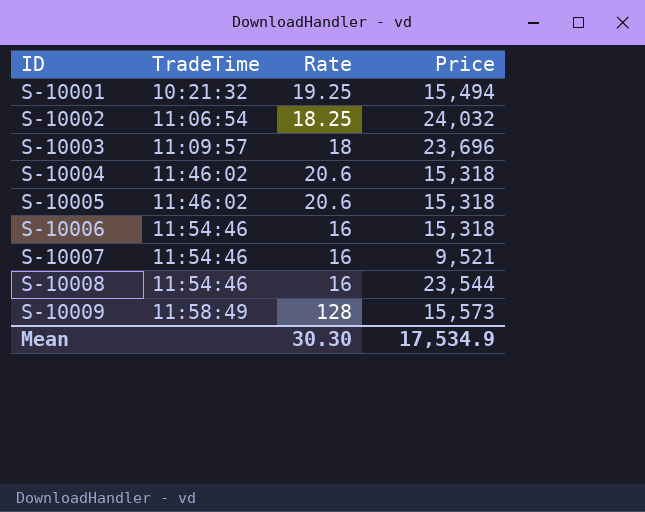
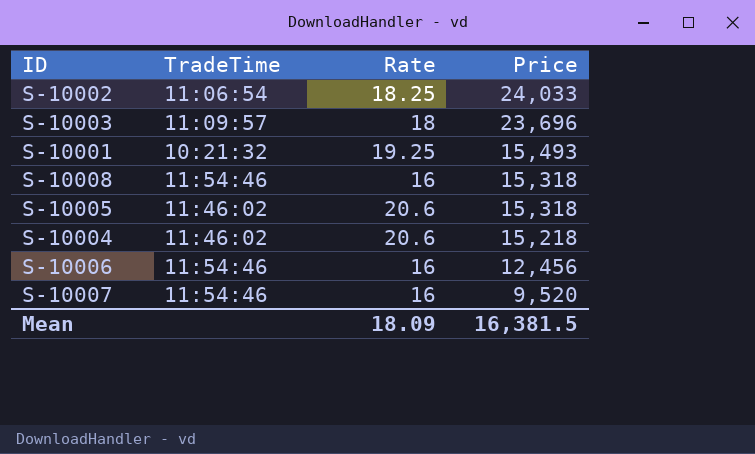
row order: ID ascending -> Price descending
row S-10009: 11:58:49 | 128 | 15,573 -> none
S-10002 | Price: 24,032 -> 24,033
S-10001 | Price: 15,494 -> 15,493
S-10008 | Price: 23,544 -> 15,318
S-10004 | Price: 15,318 -> 15,218
S-10006 | Price: 15,318 -> 12,456
S-10007 | Price: 9,521 -> 9,520
Mean | Rate: 30.30 -> 18.09
Mean | Price: 17,534.9 -> 16,381.5

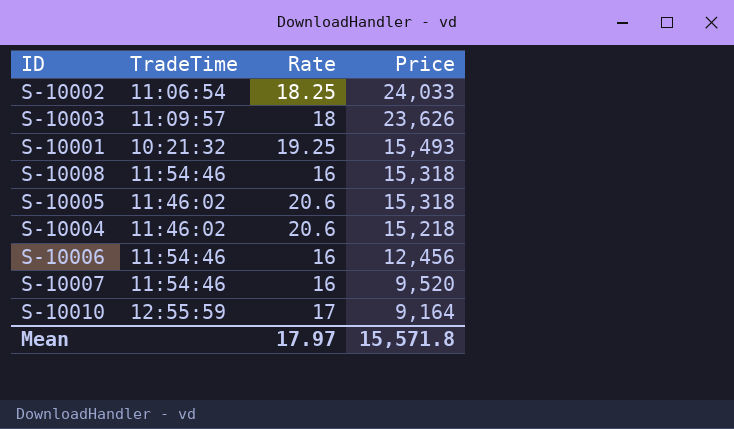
S-10003 | Price: 23,696 -> 23,626
row S-10010: none -> 12:55:59 | 17 | 9,164
Mean | Rate: 18.09 -> 17.97
Mean | Price: 16,381.5 -> 15,571.8

